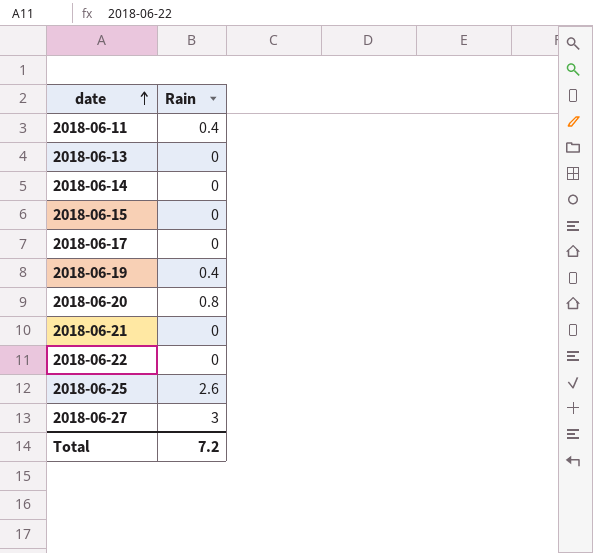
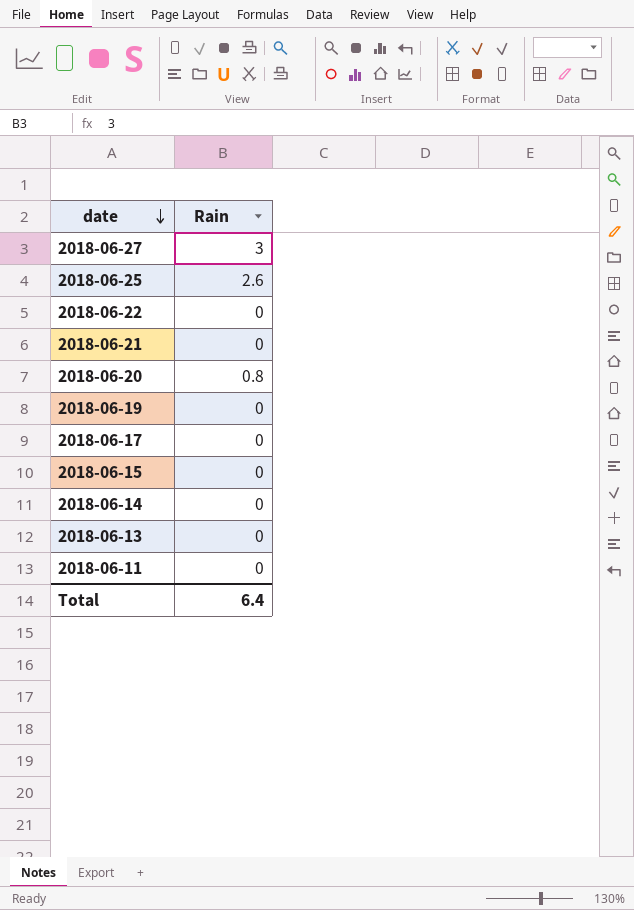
row order: date ascending -> date descending
2018-06-19 | Rain: 0.4 -> 0
2018-06-11 | Rain: 0.4 -> 0
Total | Rain: 7.2 -> 6.4

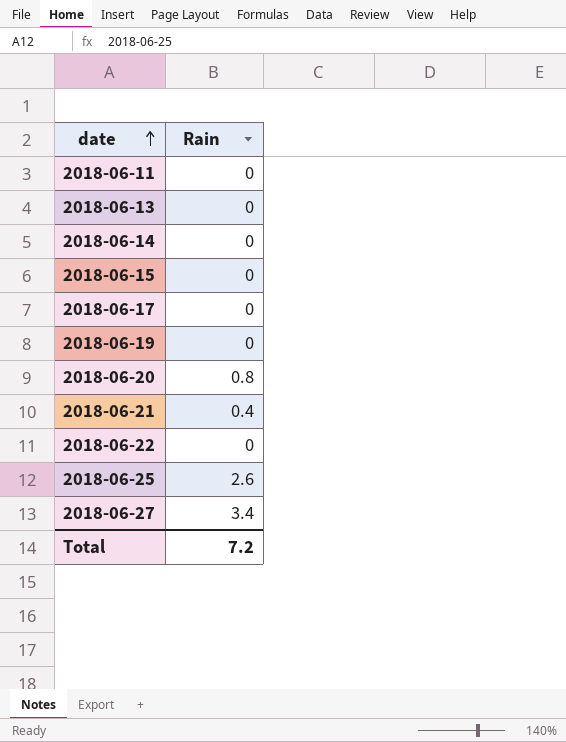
row order: date descending -> date ascending
2018-06-21 | Rain: 0 -> 0.4
2018-06-27 | Rain: 3 -> 3.4
Total | Rain: 6.4 -> 7.2

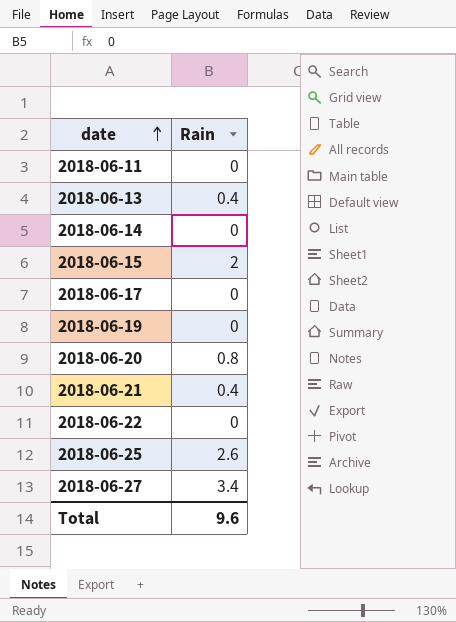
2018-06-13 | Rain: 0 -> 0.4
2018-06-15 | Rain: 0 -> 2
Total | Rain: 7.2 -> 9.6

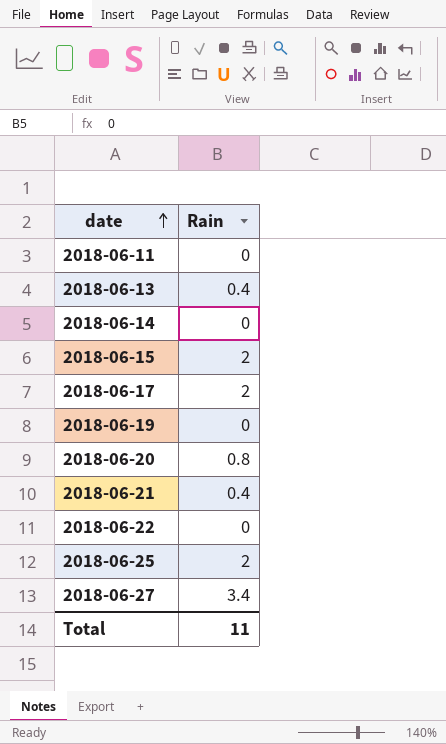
2018-06-17 | Rain: 0 -> 2
2018-06-25 | Rain: 2.6 -> 2
Total | Rain: 9.6 -> 11

